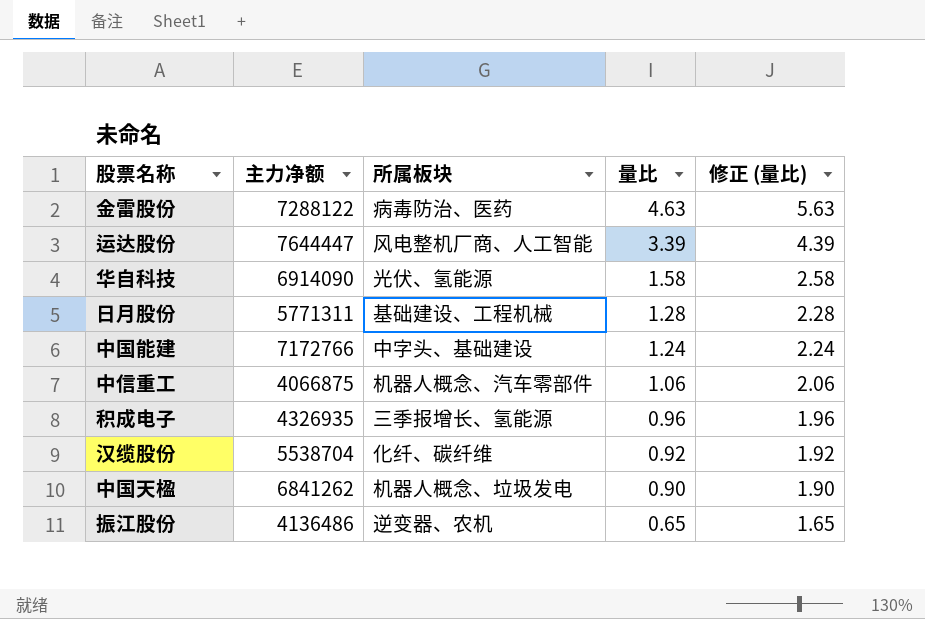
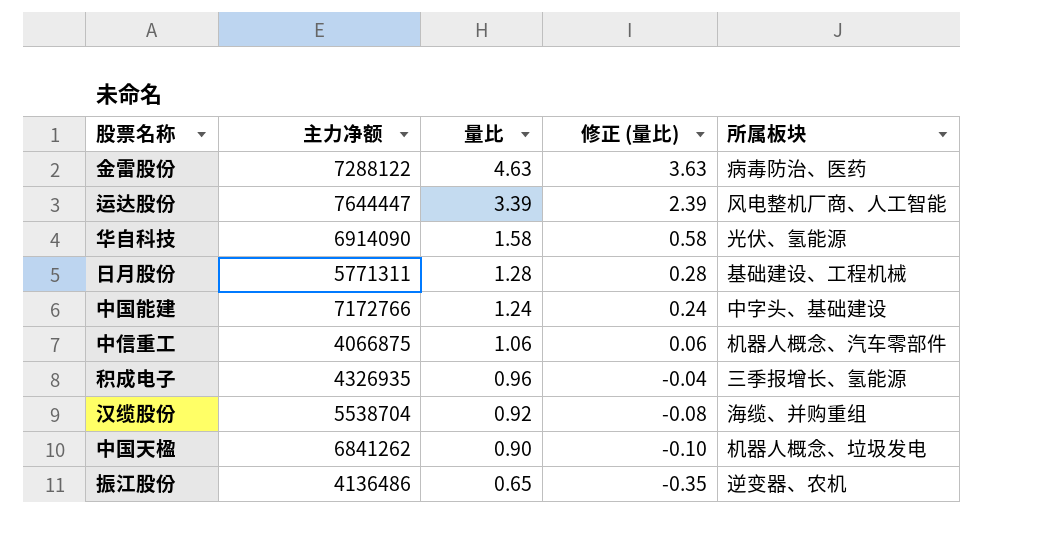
column 修正 (量比) | formula: [量比] + 1 -> [量比] - 1
column 所属板块 | position: 3 -> 5
汉缆股份 | 所属板块: 化纤、碳纤维 -> 海缆、并购重组

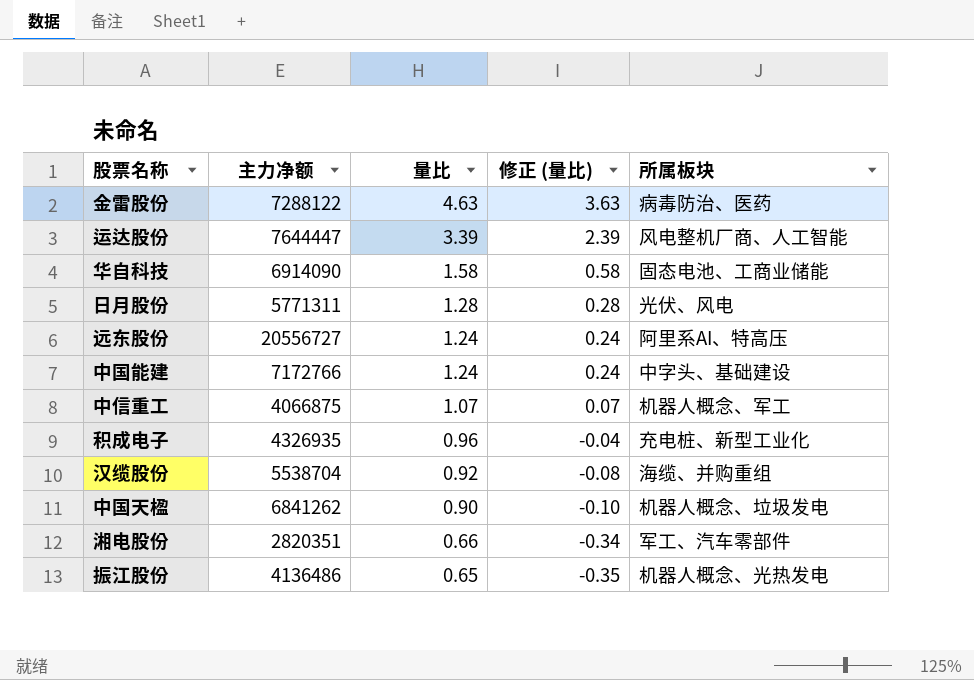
华自科技 | 所属板块: 光伏、氢能源 -> 固态电池、工商业储能
日月股份 | 所属板块: 基础建设、工程机械 -> 光伏、风电
row 远东股份: none -> 20556727 | 1.24 | 0.24 | 阿里系AI、特高压
中信重工 | 量比: 1.06 -> 1.07
中信重工 | 修正 (量比): 0.06 -> 0.07
中信重工 | 所属板块: 机器人概念、汽车零部件 -> 机器人概念、军工
积成电子 | 所属板块: 三季报增长、氢能源 -> 充电桩、新型工业化
row 湘电股份: none -> 2820351 | 0.66 | -0.34 | 军工、汽车零部件
振江股份 | 所属板块: 逆变器、农机 -> 机器人概念、光热发电

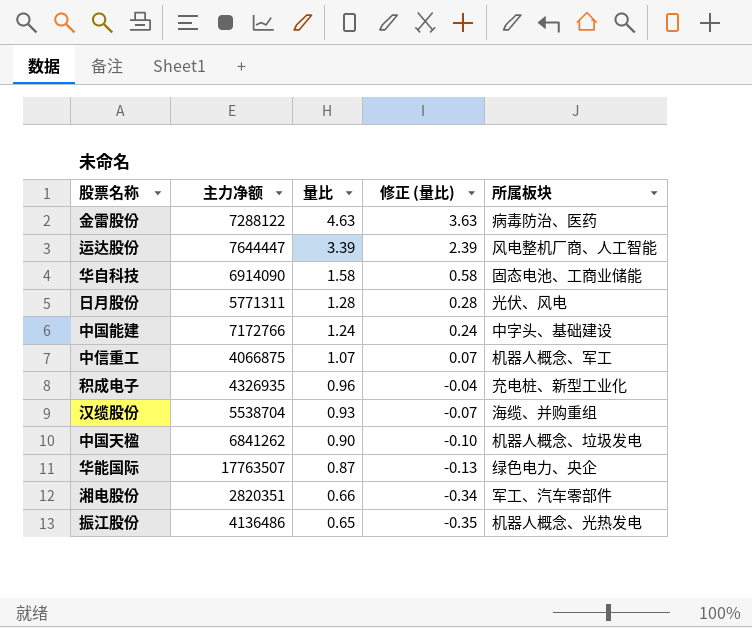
row 远东股份: 20556727 | 1.24 | 0.24 | 阿里系AI、特高压 -> none
汉缆股份 | 量比: 0.92 -> 0.93
汉缆股份 | 修正 (量比): -0.08 -> -0.07
row 华能国际: none -> 17763507 | 0.87 | -0.13 | 绿色电力、央企

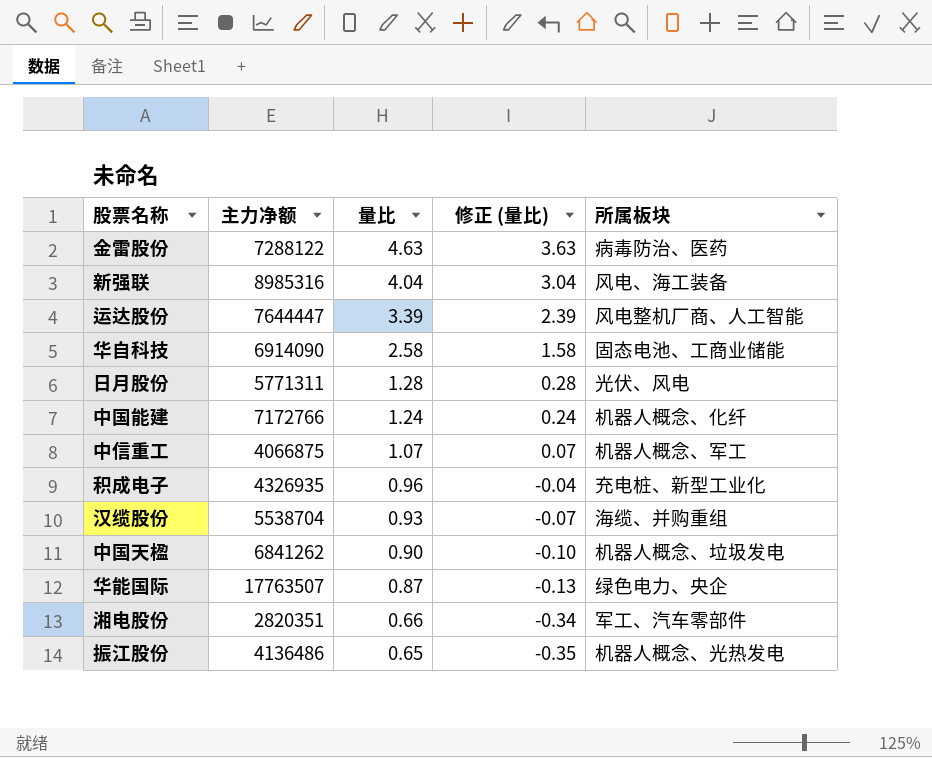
row 新强联: none -> 8985316 | 4.04 | 3.04 | 风电、海工装备
华自科技 | 量比: 1.58 -> 2.58
华自科技 | 修正 (量比): 0.58 -> 1.58
中国能建 | 所属板块: 中字头、基础建设 -> 机器人概念、化纤

